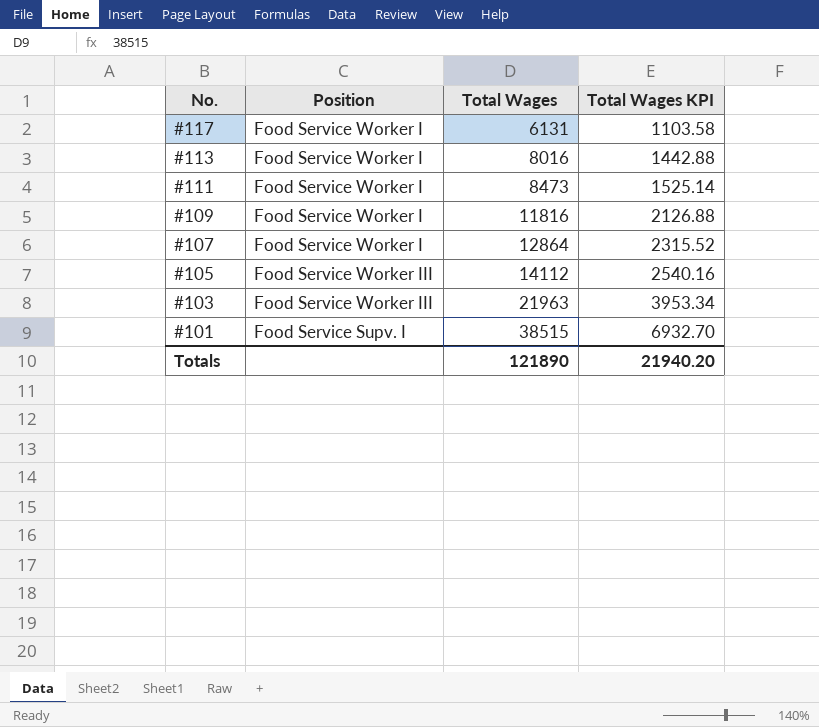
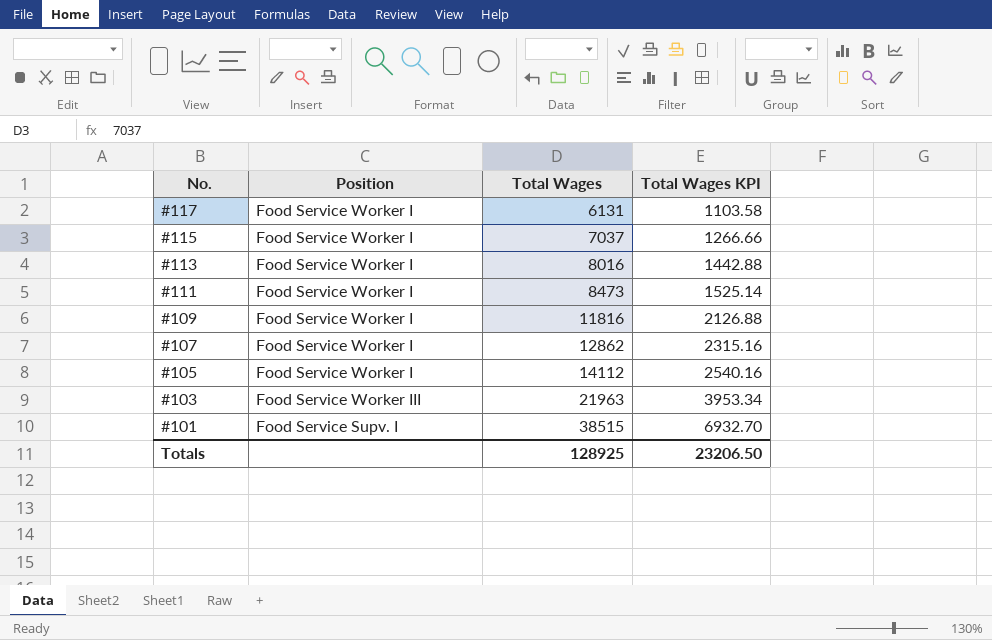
row #115: none -> Food Service Worker I | 7037 | 1266.66
#107 | Total Wages: 12864 -> 12862
#107 | Total Wages KPI: 2315.52 -> 2315.16
#105 | Position: Food Service Worker III -> Food Service Worker I
Totals | Total Wages: 121890 -> 128925
Totals | Total Wages KPI: 21940.20 -> 23206.50

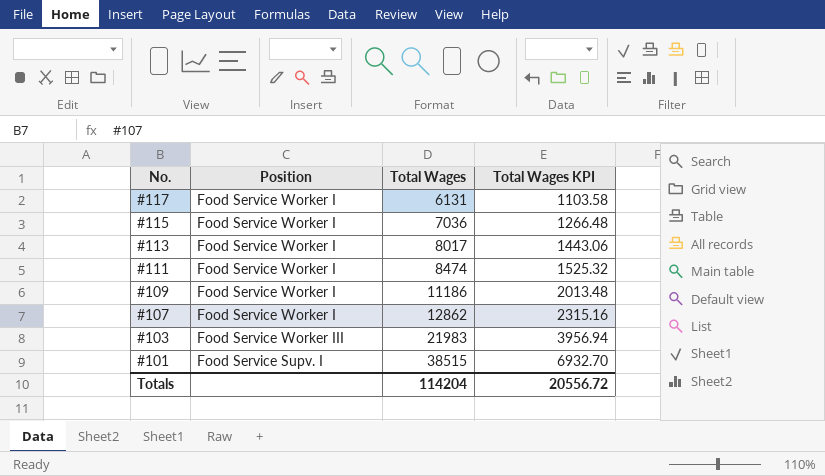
row #105: Food Service Worker I | 14112 | 2540.16 -> none
#115 | Total Wages: 7037 -> 7036
#115 | Total Wages KPI: 1266.66 -> 1266.48
#113 | Total Wages: 8016 -> 8017
#113 | Total Wages KPI: 1442.88 -> 1443.06
#111 | Total Wages: 8473 -> 8474
#111 | Total Wages KPI: 1525.14 -> 1525.32
#109 | Total Wages: 11816 -> 11186
#109 | Total Wages KPI: 2126.88 -> 2013.48
#103 | Total Wages: 21963 -> 21983
#103 | Total Wages KPI: 3953.34 -> 3956.94
Totals | Total Wages: 128925 -> 114204
Totals | Total Wages KPI: 23206.50 -> 20556.72

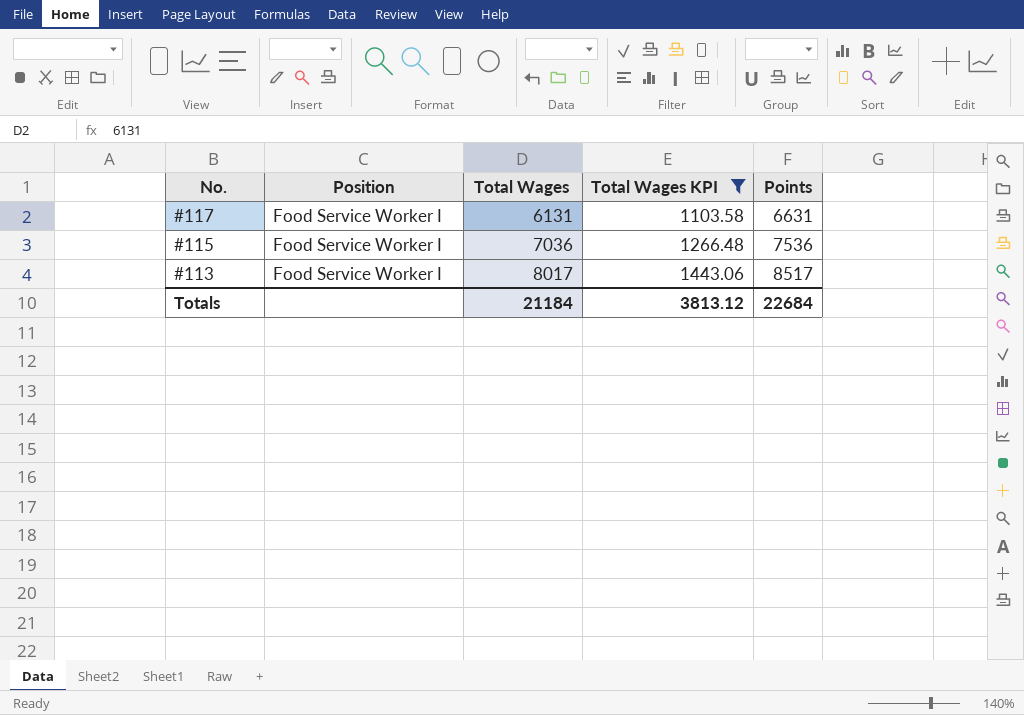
filter: none -> Total Wages KPI <= 1443.06
column Points | formula: none -> [Total Wages] + 500
Totals | Total Wages: 114204 -> 21184
Totals | Total Wages KPI: 20556.72 -> 3813.12

